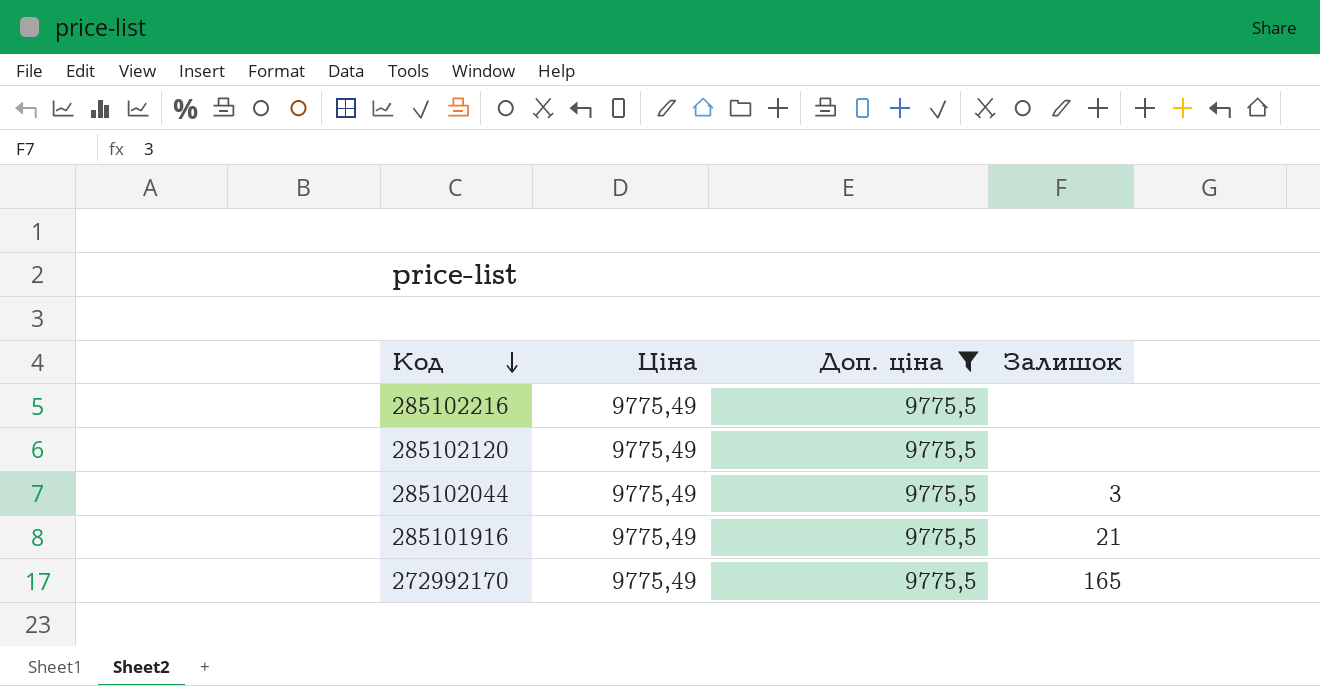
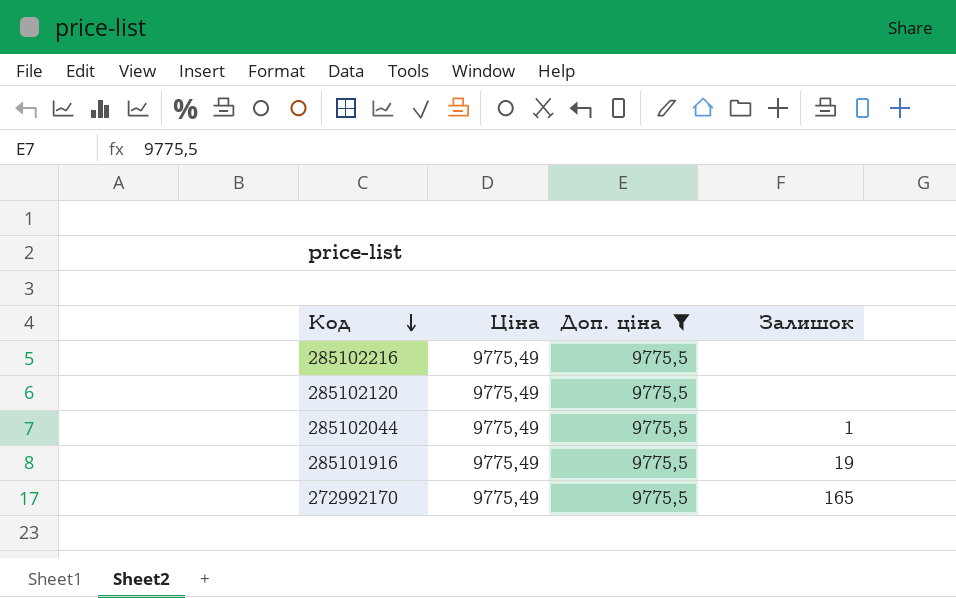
285102044 | Залишок: 3 -> 1
285101916 | Залишок: 21 -> 19

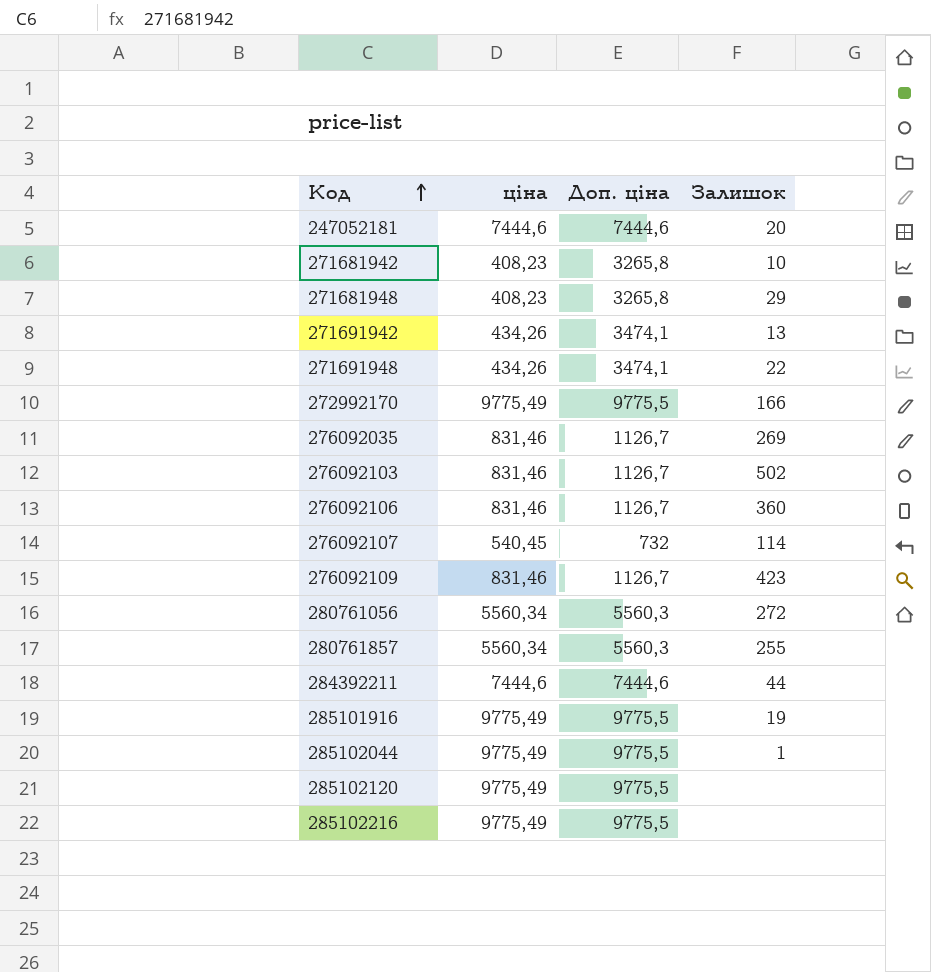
filter: Доп. ціна = 9775,5 -> none
row order: Код descending -> Код ascending
column name: Ціна -> ціна
272992170 | Залишок: 165 -> 166

